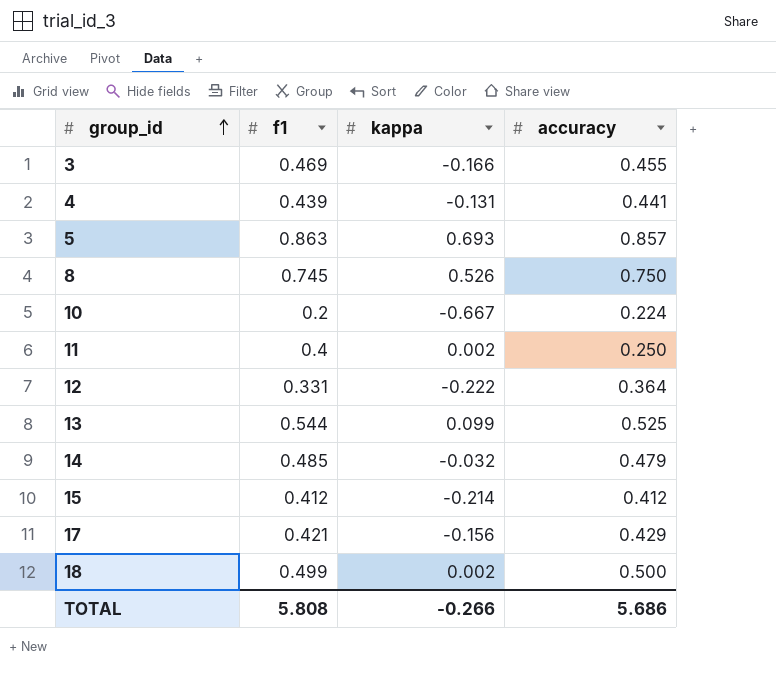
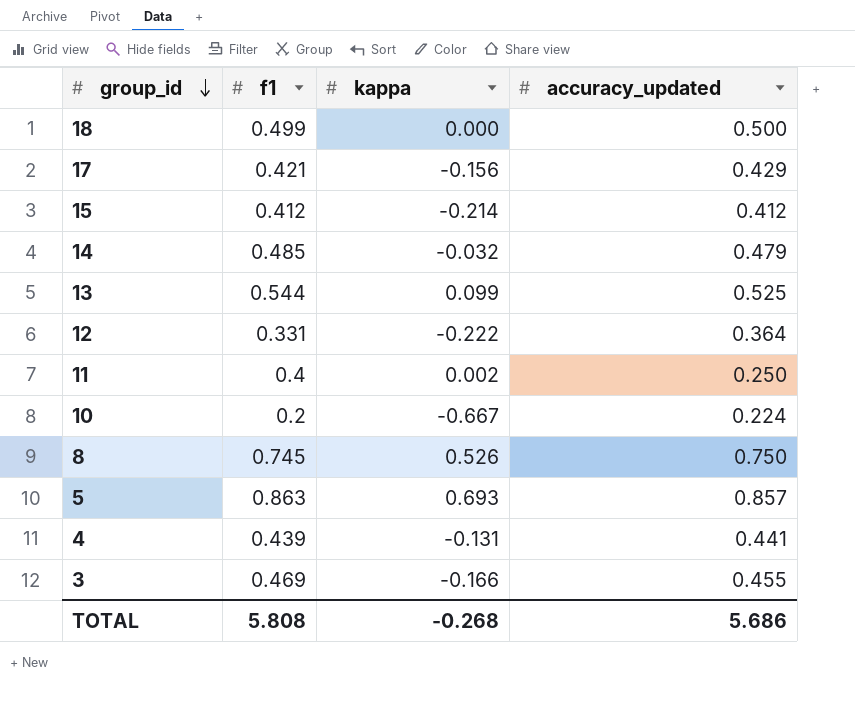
row order: group_id ascending -> group_id descending
column name: accuracy -> accuracy_updated
18 | kappa: 0.002 -> 0.000
TOTAL | kappa: -0.266 -> -0.268

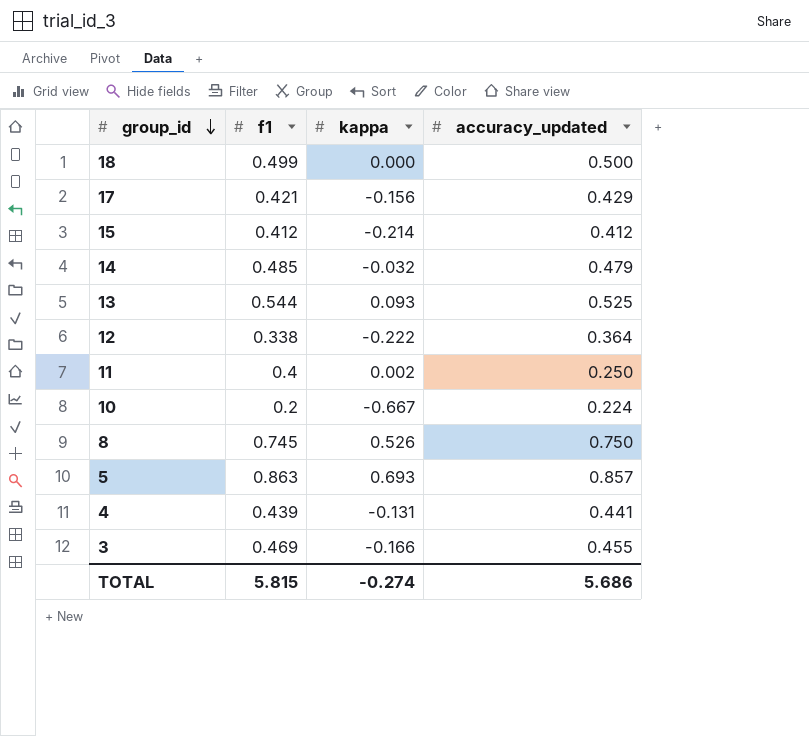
13 | kappa: 0.099 -> 0.093
12 | f1: 0.331 -> 0.338
TOTAL | f1: 5.808 -> 5.815
TOTAL | kappa: -0.268 -> -0.274

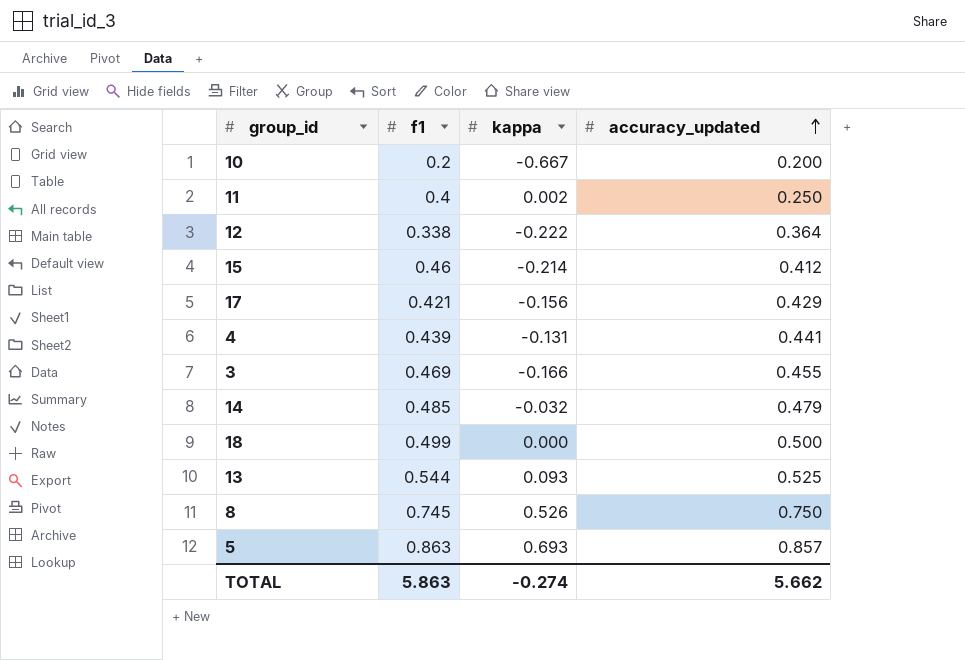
row order: group_id descending -> accuracy_updated ascending
10 | accuracy_updated: 0.224 -> 0.200
15 | f1: 0.412 -> 0.46
TOTAL | f1: 5.815 -> 5.863
TOTAL | accuracy_updated: 5.686 -> 5.662

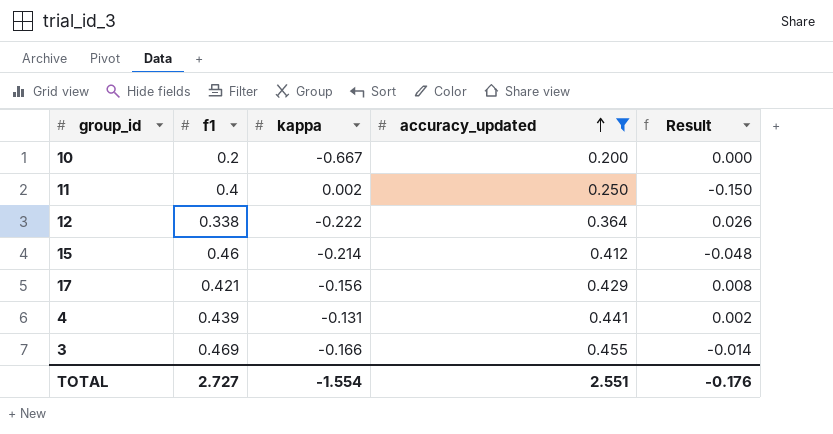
filter: none -> accuracy_updated <= 0.455
column Result | formula: none -> [accuracy_updated] - [f1]
TOTAL | f1: 5.863 -> 2.727
TOTAL | kappa: -0.274 -> -1.554
TOTAL | accuracy_updated: 5.662 -> 2.551

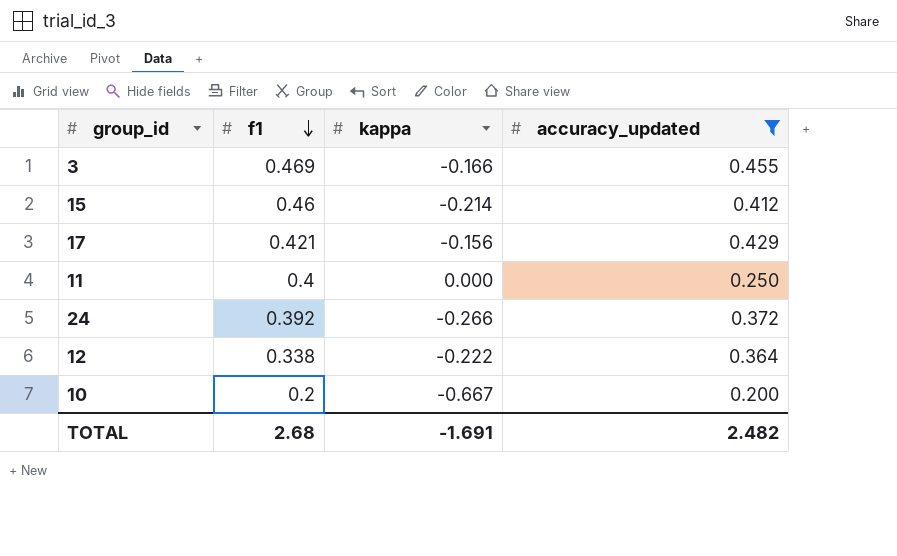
row order: accuracy_updated ascending -> f1 descending
column Result | formula: [accuracy_updated] - [f1] -> none
row 4: 0.439 | -0.131 | 0.441 | 0.002 -> none
11 | kappa: 0.002 -> 0.000
row 24: none -> 0.392 | -0.266 | 0.372
TOTAL | f1: 2.727 -> 2.68
TOTAL | kappa: -1.554 -> -1.691
TOTAL | accuracy_updated: 2.551 -> 2.482

